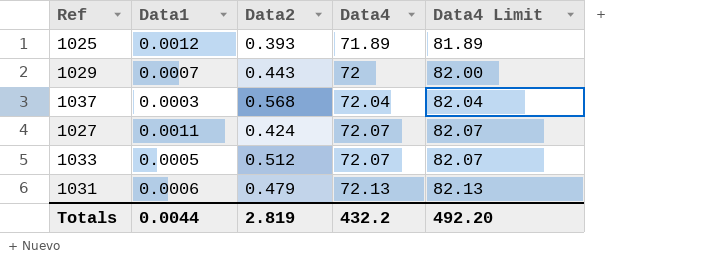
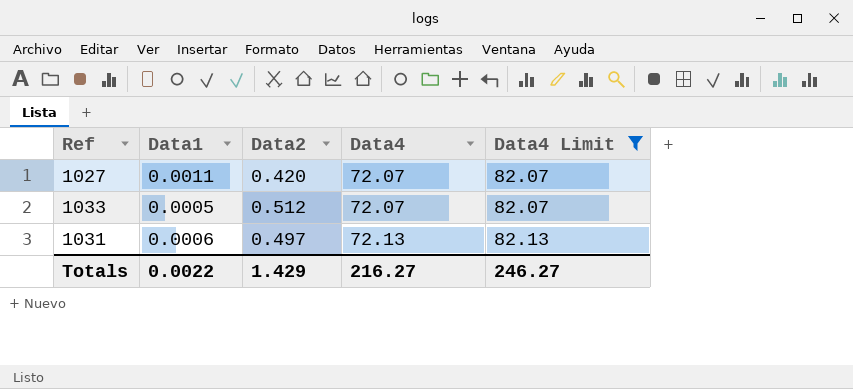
filter: none -> Data4 Limit >= 82.07
1027 | Data2: 0.424 -> 0.420
1031 | Data2: 0.479 -> 0.497
Totals | Data1: 0.0044 -> 0.0022
Totals | Data2: 2.819 -> 1.429
Totals | Data4: 432.2 -> 216.27
Totals | Data4 Limit: 492.20 -> 246.27

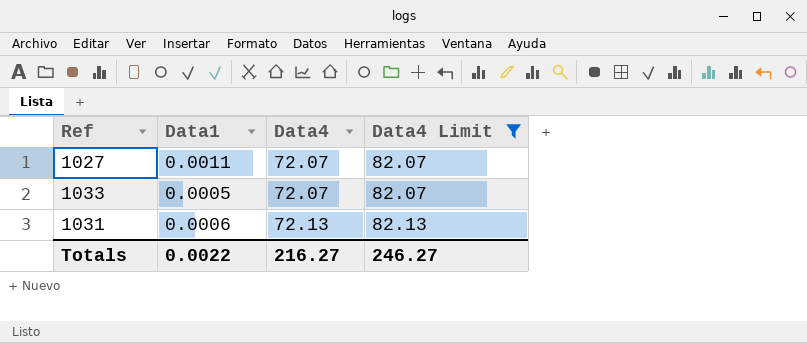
column Data2 | position: 3 -> none

